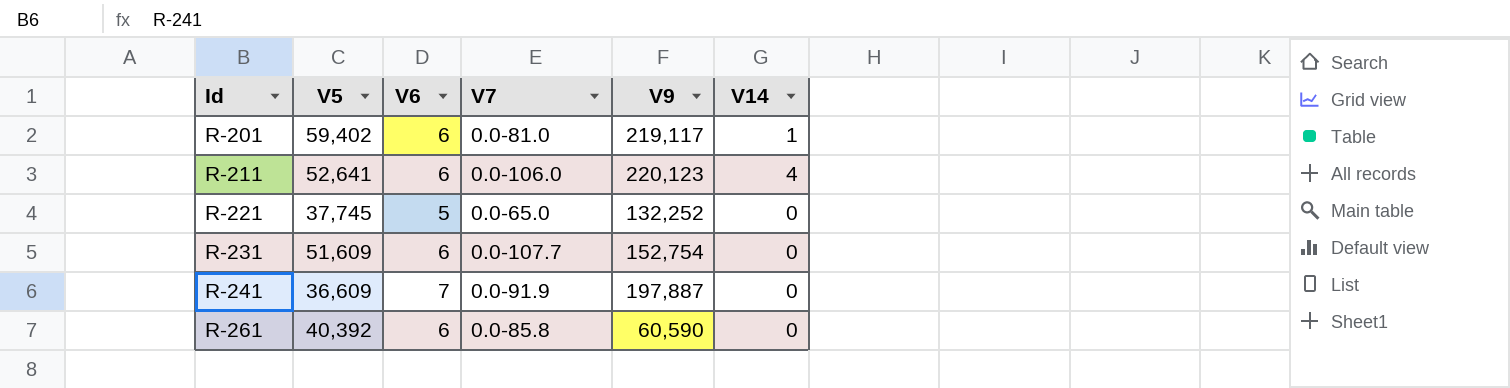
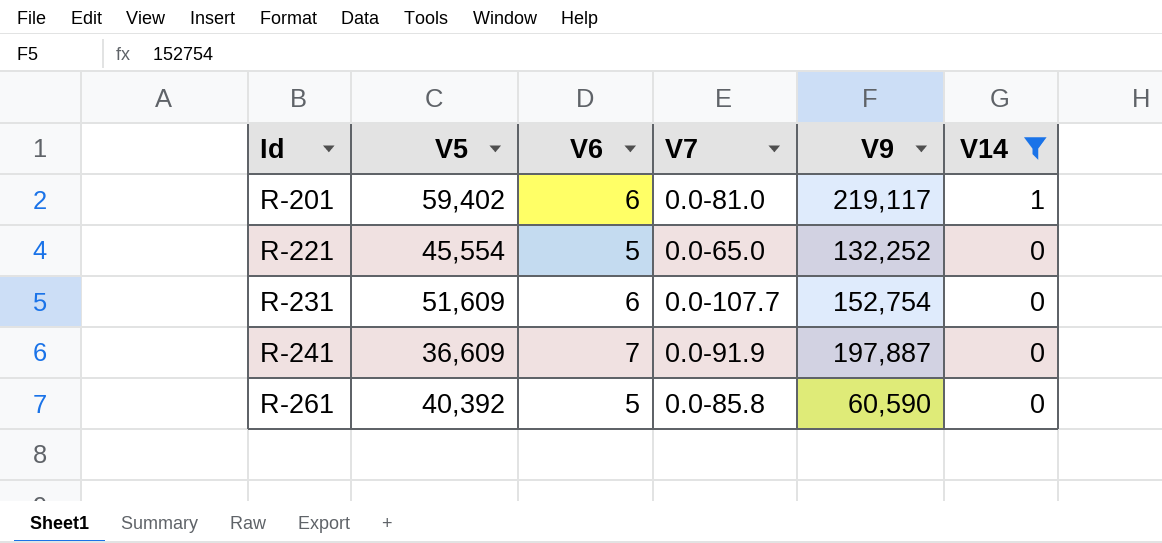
filter: none -> V14 != 4
R-221 | V5: 37,745 -> 45,554
R-261 | V6: 6 -> 5

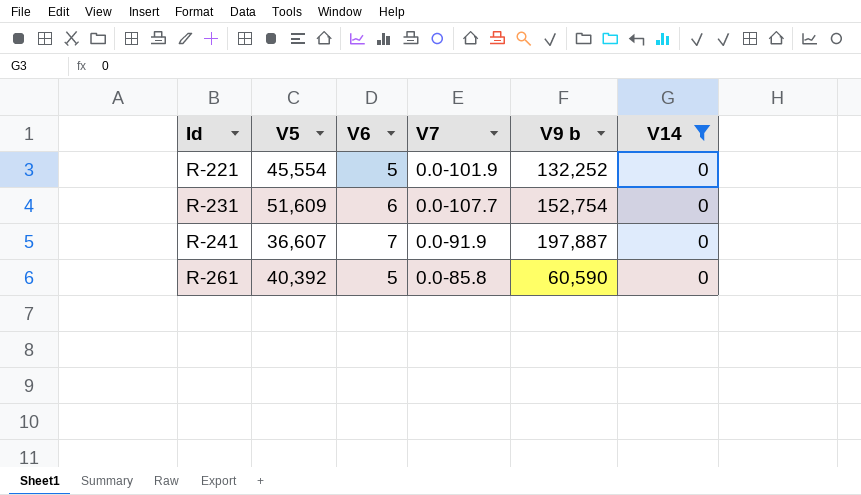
column name: V9 -> V9 b
row R-201: 59,402 | 6 | 0.0-81.0 | 219,117 | 1 -> none
R-221 | V7: 0.0-65.0 -> 0.0-101.9
R-241 | V5: 36,609 -> 36,607

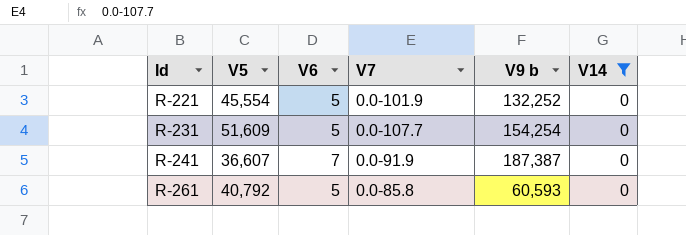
R-231 | V6: 6 -> 5
R-231 | V9 b: 152,754 -> 154,254
R-241 | V9 b: 197,887 -> 187,387
R-261 | V5: 40,392 -> 40,792
R-261 | V9 b: 60,590 -> 60,593

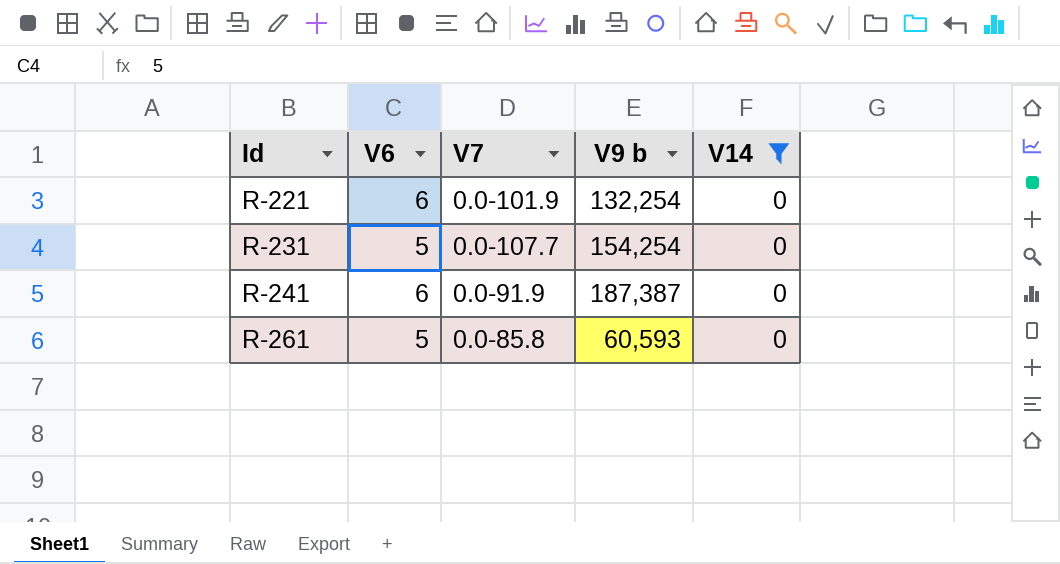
column V5 | position: 2 -> none
R-221 | V6: 5 -> 6
R-221 | V9 b: 132,252 -> 132,254
R-241 | V6: 7 -> 6

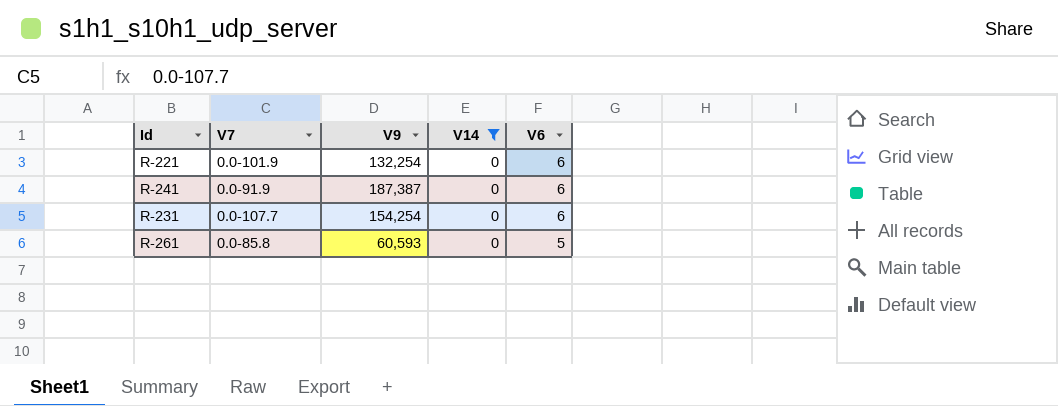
row order: Id ascending -> V6 descending
column name: V9 b -> V9
column V6 | position: 2 -> 5
R-231 | V6: 5 -> 6

